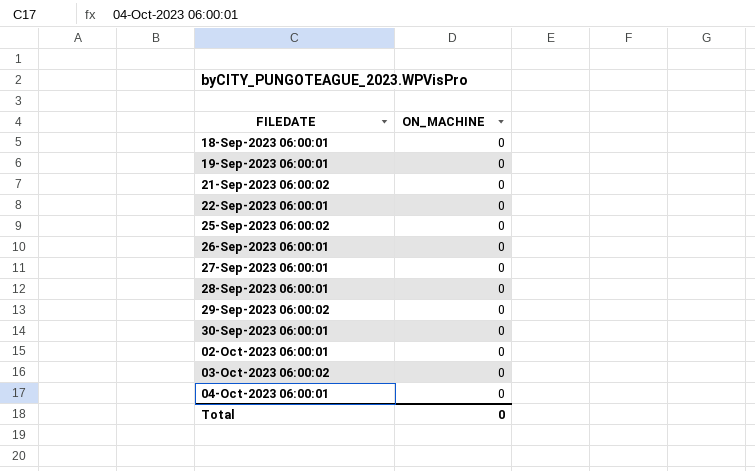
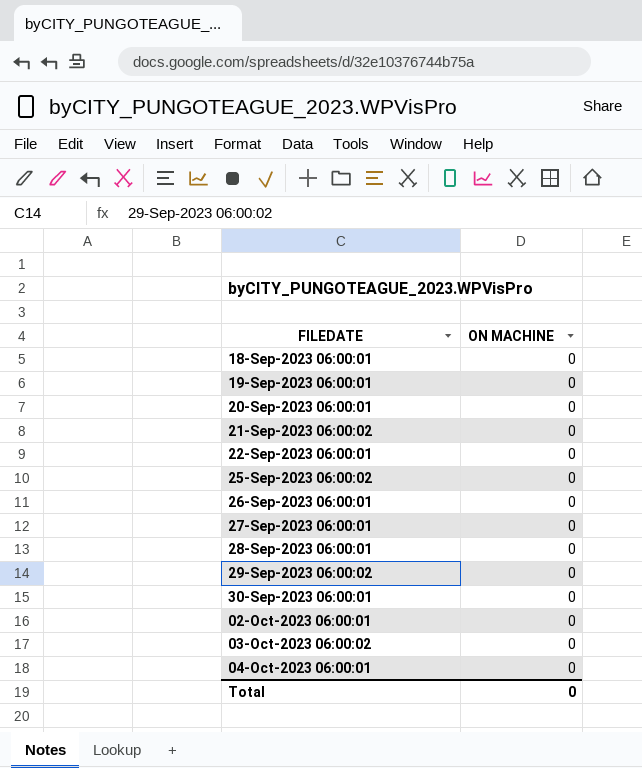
column name: ON_MACHINE -> ON MACHINE
row 20-Sep-2023 06:00:01: none -> 0

